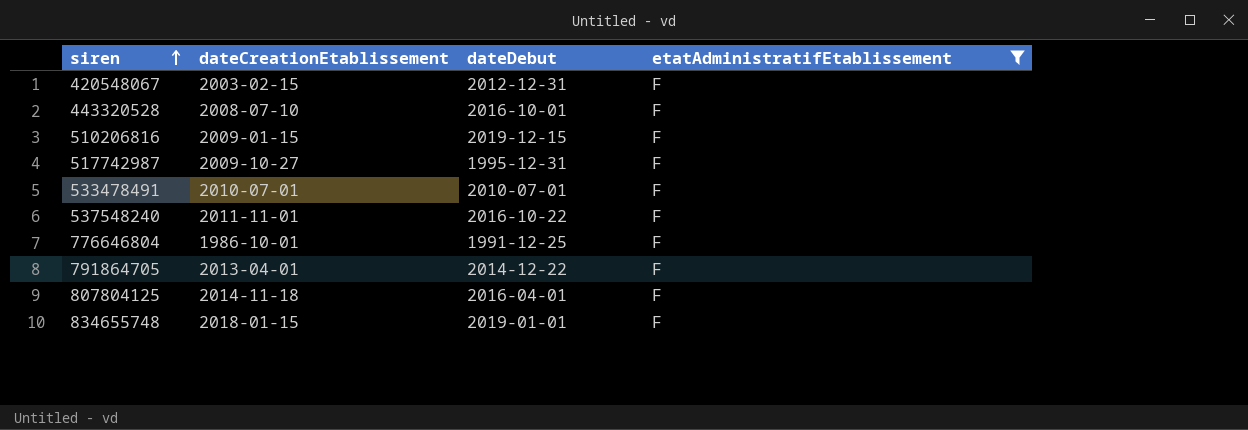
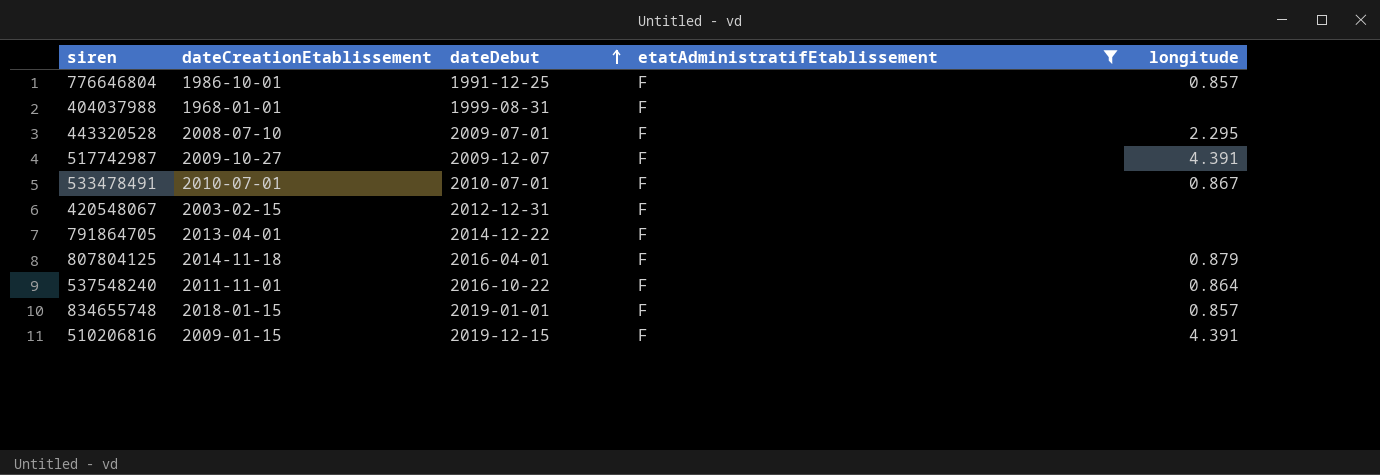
row order: siren ascending -> dateDebut ascending
column longitude | position: none -> 5
row 404037988: none -> 1968-01-01 | 1999-08-31 | F | none
443320528 | dateDebut: 2016-10-01 -> 2009-07-01
517742987 | dateDebut: 1995-12-31 -> 2009-12-07

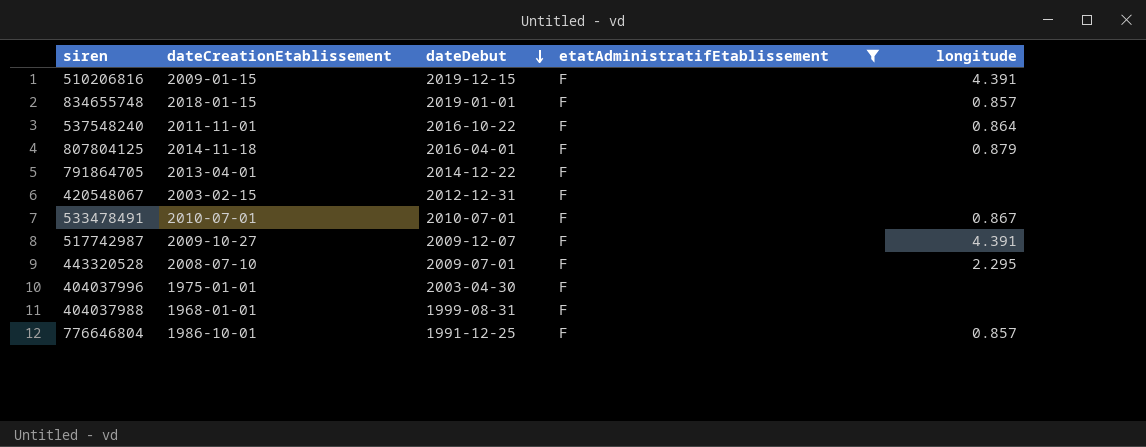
row order: dateDebut ascending -> dateDebut descending
row 404037996: none -> 1975-01-01 | 2003-04-30 | F | none

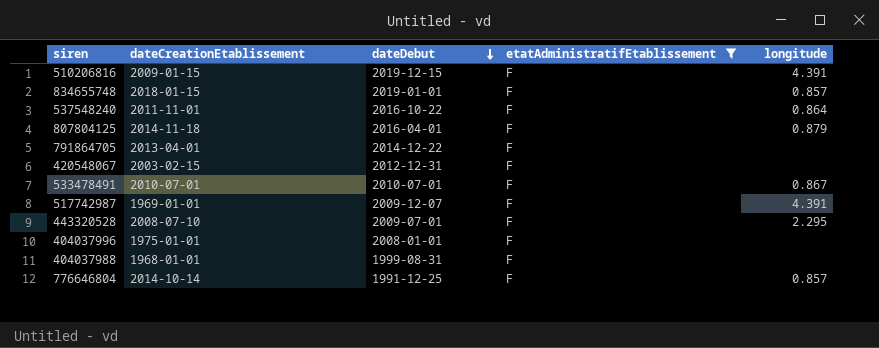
517742987 | dateCreationEtablissement: 2009-10-27 -> 1969-01-01
404037996 | dateDebut: 2003-04-30 -> 2008-01-01
776646804 | dateCreationEtablissement: 1986-10-01 -> 2014-10-14

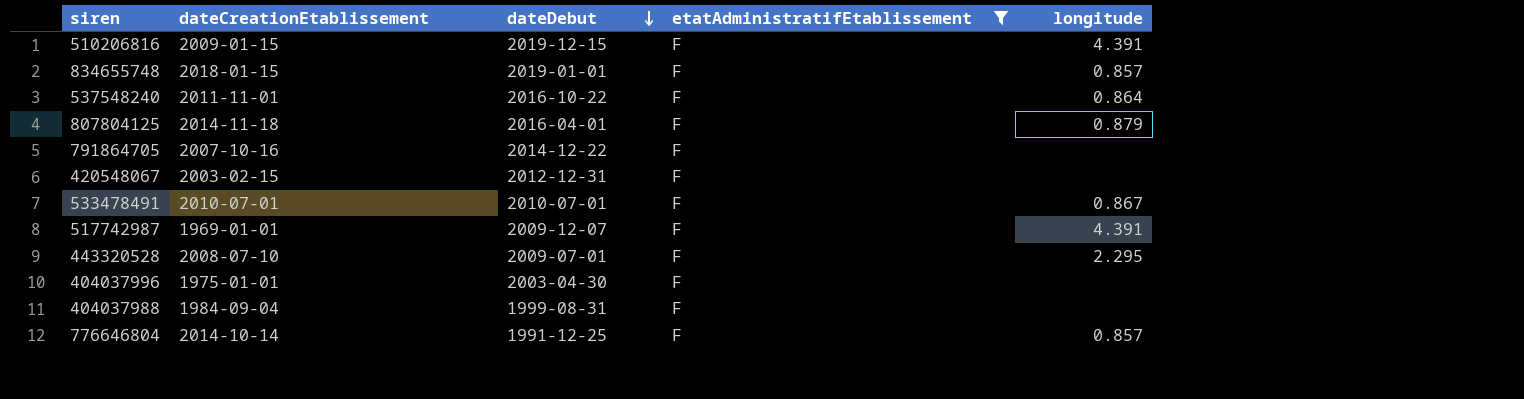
791864705 | dateCreationEtablissement: 2013-04-01 -> 2007-10-16
404037996 | dateDebut: 2008-01-01 -> 2003-04-30
404037988 | dateCreationEtablissement: 1968-01-01 -> 1984-09-04

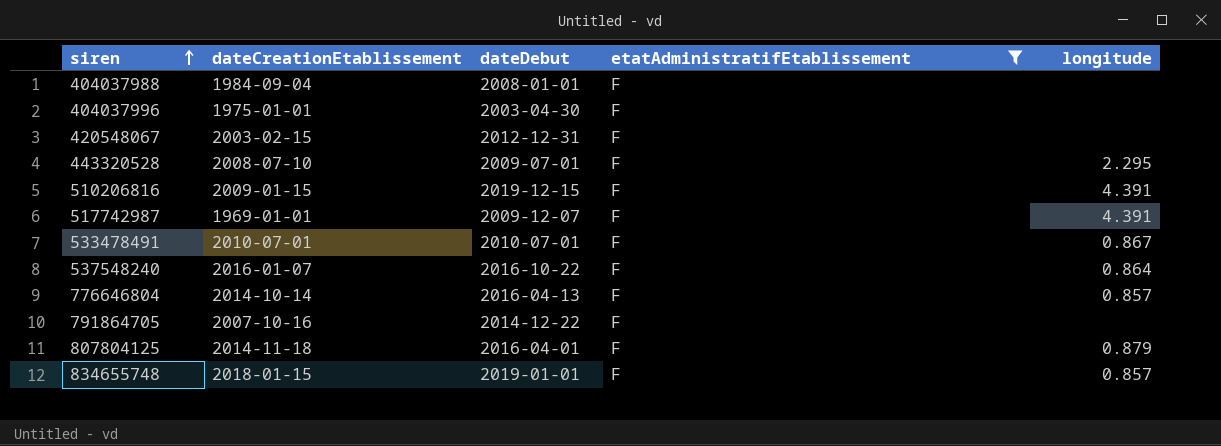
row order: dateDebut descending -> siren ascending
404037988 | dateDebut: 1999-08-31 -> 2008-01-01
537548240 | dateCreationEtablissement: 2011-11-01 -> 2016-01-07
776646804 | dateDebut: 1991-12-25 -> 2016-04-13

